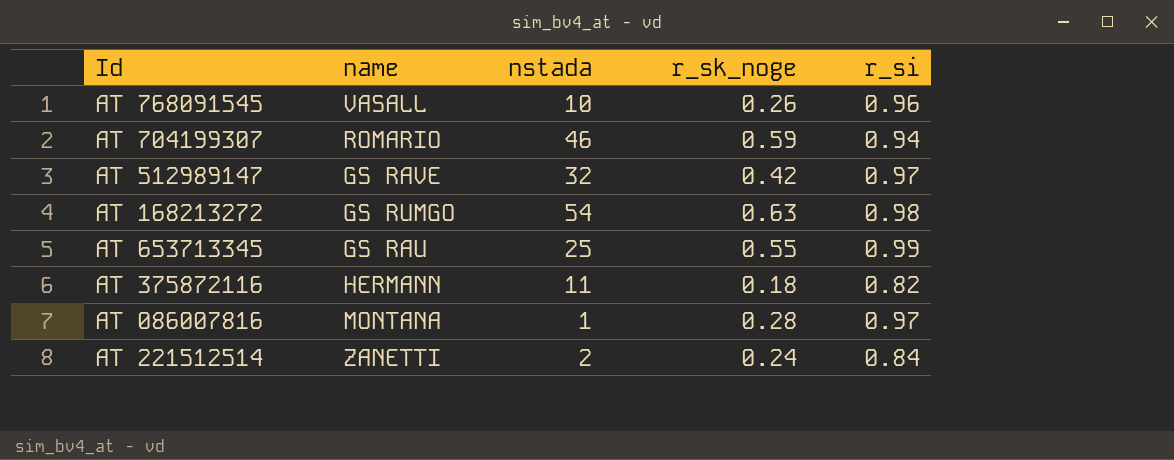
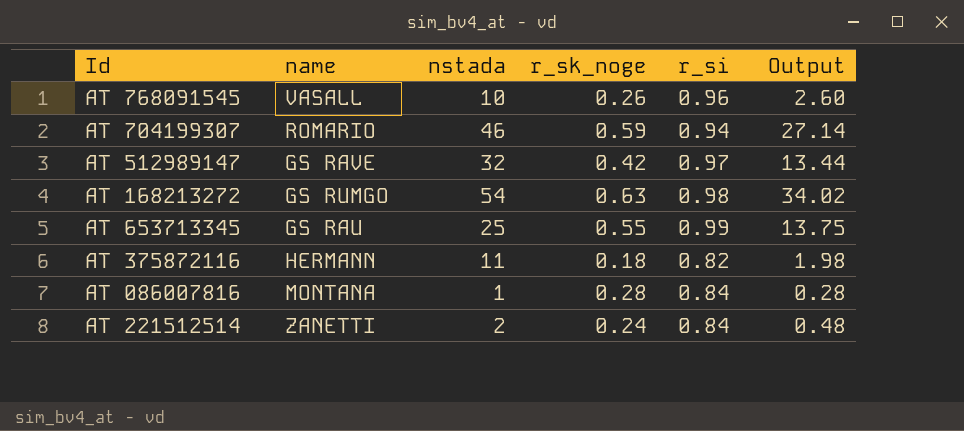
column Output | formula: none -> [nstada] * [r_sk_noge]
AT 086007816 | r_si: 0.97 -> 0.84

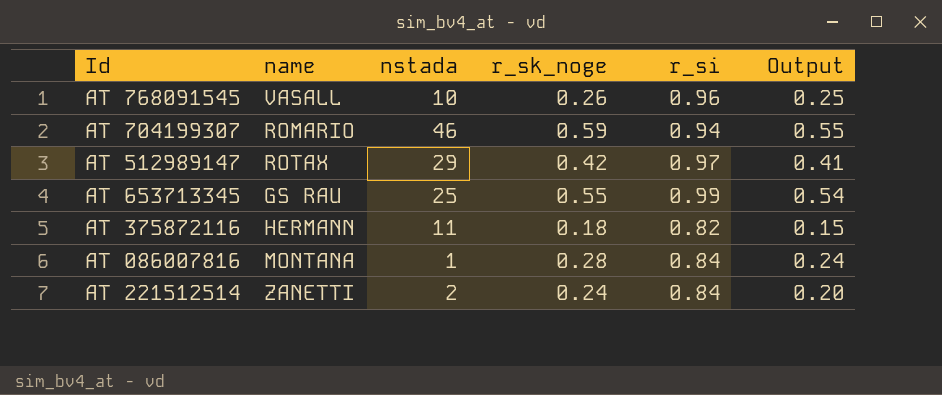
column Output | formula: [nstada] * [r_sk_noge] -> [r_sk_noge] * [r_si]
row AT 168213272: GS RUMGO | 54 | 0.63 | 0.98 | 34.02 -> none
AT 512989147 | name: GS RAVE -> ROTAX
AT 512989147 | nstada: 32 -> 29

